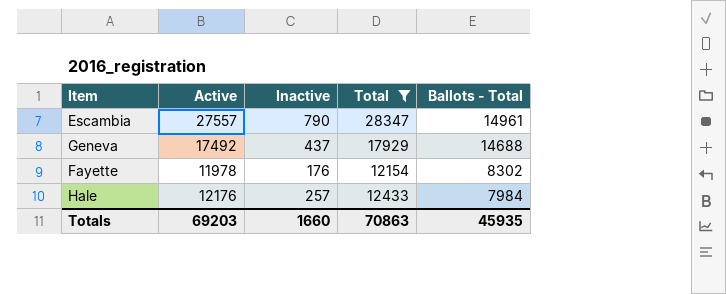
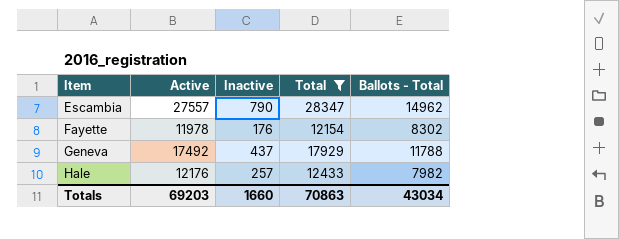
row order: Ballots - Total descending -> Item ascending
Escambia | Ballots - Total: 14961 -> 14962
Geneva | Ballots - Total: 14688 -> 11788
Hale | Ballots - Total: 7984 -> 7982
Totals | Ballots - Total: 45935 -> 43034

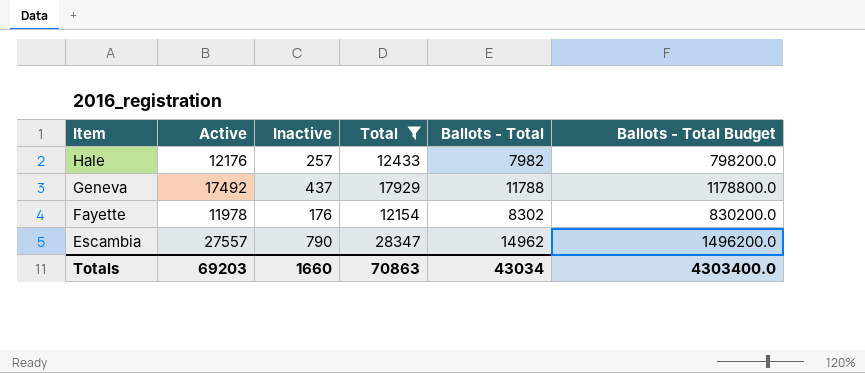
row order: Item ascending -> Item descending
column Ballots - Total Budget | formula: none -> [Ballots - Total] * 100

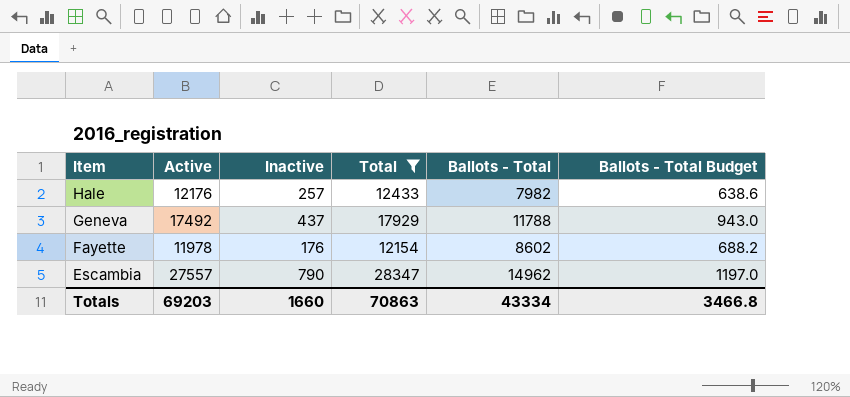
column Ballots - Total Budget | formula: [Ballots - Total] * 100 -> [Ballots - Total] * 0.08
Fayette | Ballots - Total: 8302 -> 8602
Totals | Ballots - Total: 43034 -> 43334
Totals | Ballots - Total Budget: 4303400.0 -> 3466.8

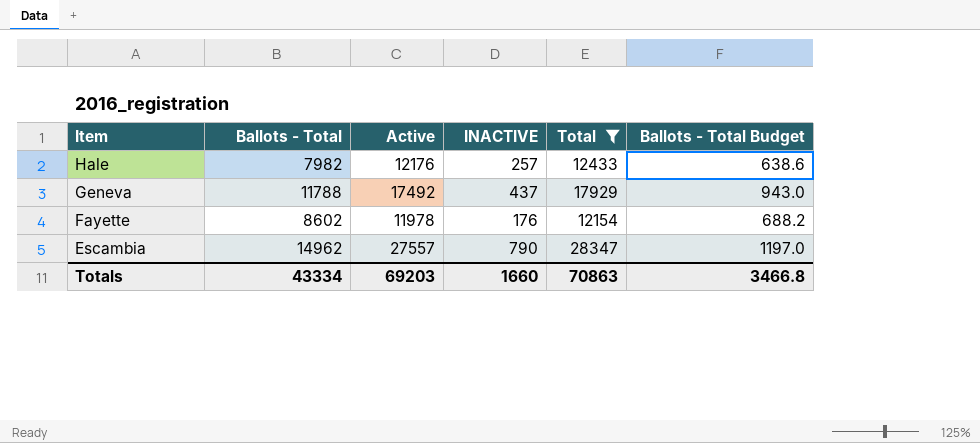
column Ballots - Total | position: 5 -> 2
column name: Inactive -> INACTIVE

